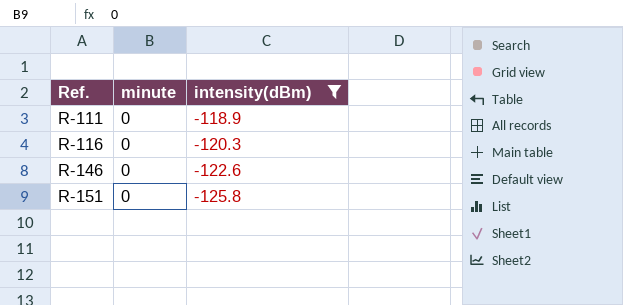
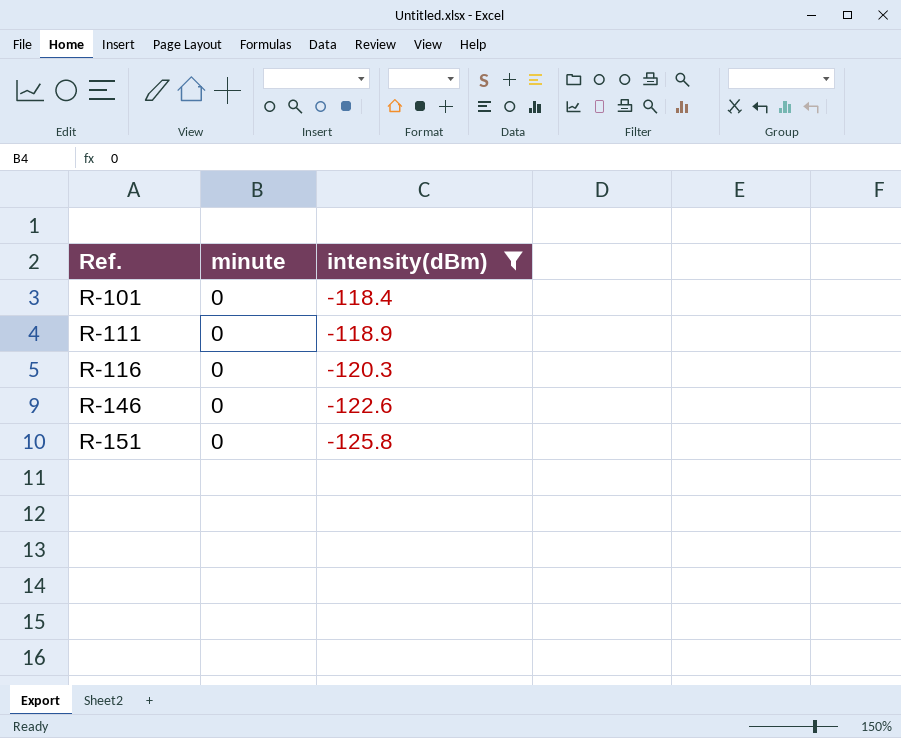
row R-101: none -> 0 | -118.4

